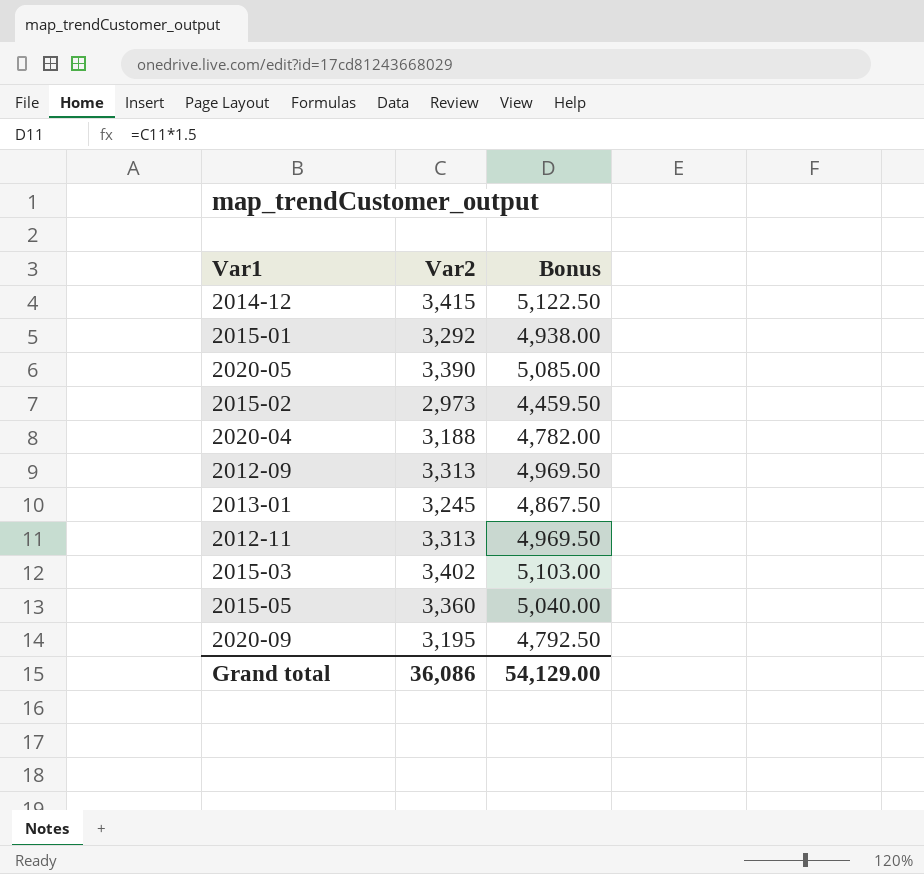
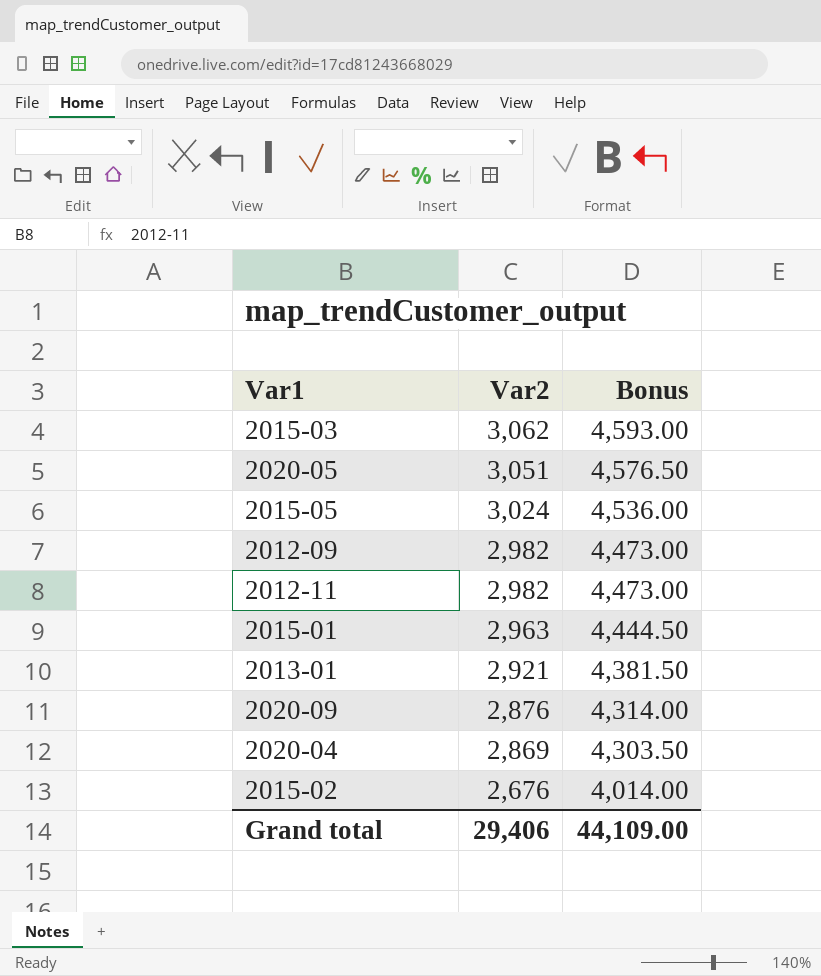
row order: none -> Var2 descending
row 2014-12: 3,415 | 5,122.50 -> none
2015-03 | Var2: 3,402 -> 3,062
2015-03 | Bonus: 5,103.00 -> 4,593.00
2020-05 | Var2: 3,390 -> 3,051
2020-05 | Bonus: 5,085.00 -> 4,576.50
2015-05 | Var2: 3,360 -> 3,024
2015-05 | Bonus: 5,040.00 -> 4,536.00
2012-09 | Var2: 3,313 -> 2,982
2012-09 | Bonus: 4,969.50 -> 4,473.00
2012-11 | Var2: 3,313 -> 2,982
2012-11 | Bonus: 4,969.50 -> 4,473.00
2015-01 | Var2: 3,292 -> 2,963
2015-01 | Bonus: 4,938.00 -> 4,444.50
2013-01 | Var2: 3,245 -> 2,921
2013-01 | Bonus: 4,867.50 -> 4,381.50
2020-09 | Var2: 3,195 -> 2,876
2020-09 | Bonus: 4,792.50 -> 4,314.00
2020-04 | Var2: 3,188 -> 2,869
2020-04 | Bonus: 4,782.00 -> 4,303.50
2015-02 | Var2: 2,973 -> 2,676
2015-02 | Bonus: 4,459.50 -> 4,014.00
Grand total | Var2: 36,086 -> 29,406
Grand total | Bonus: 54,129.00 -> 44,109.00

